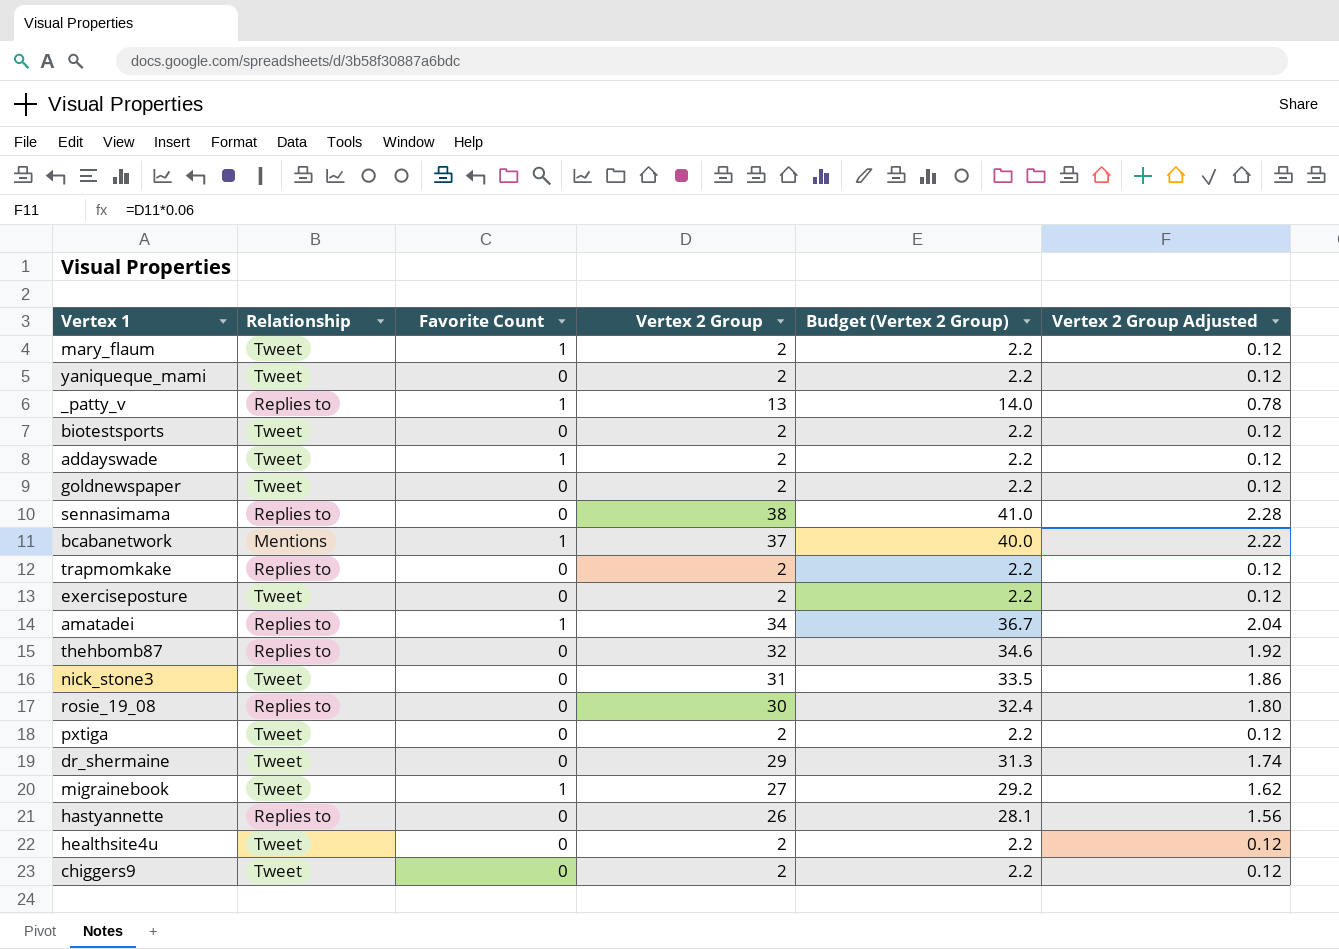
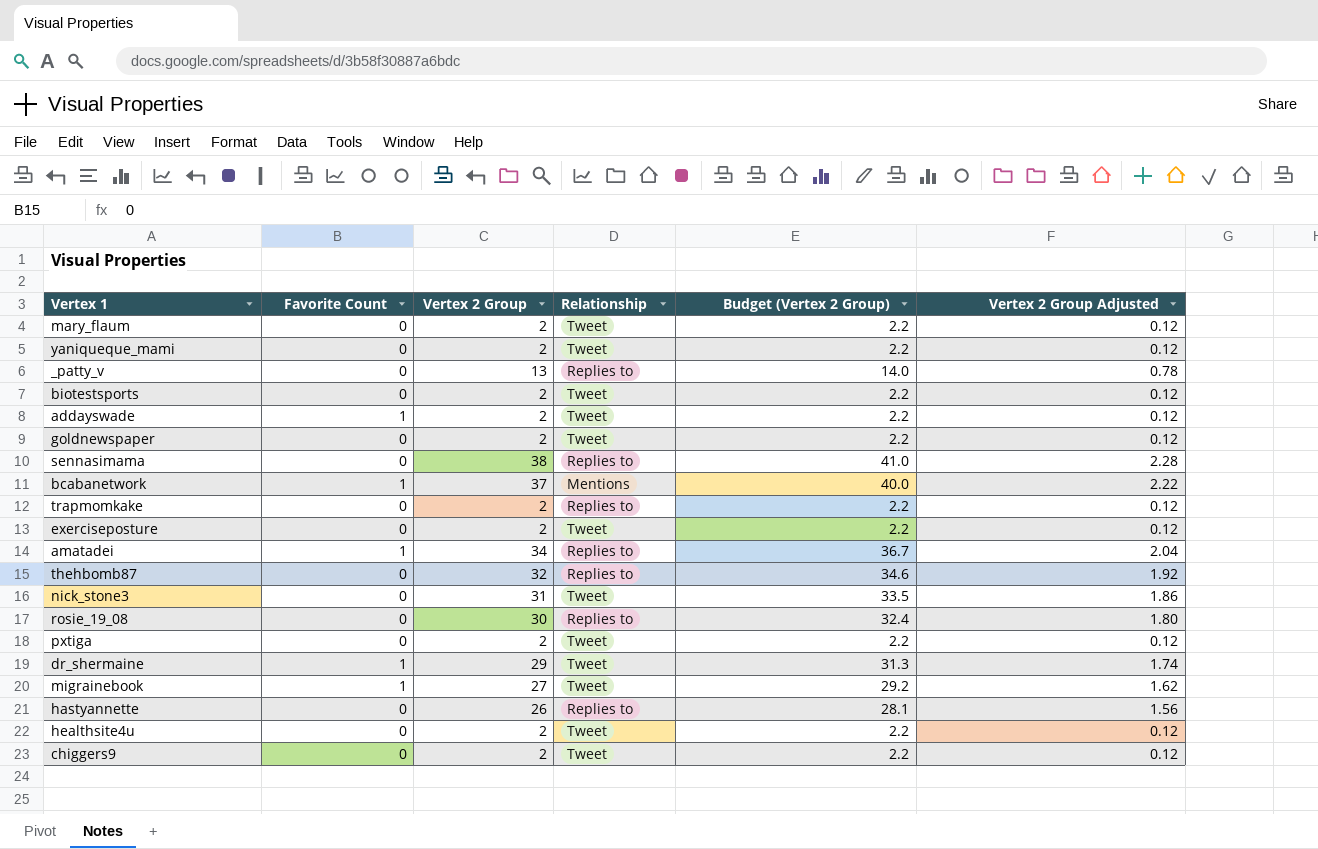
column Relationship | position: 2 -> 4
mary_flaum | Favorite Count: 1 -> 0
_patty_v | Favorite Count: 1 -> 0
dr_shermaine | Favorite Count: 0 -> 1

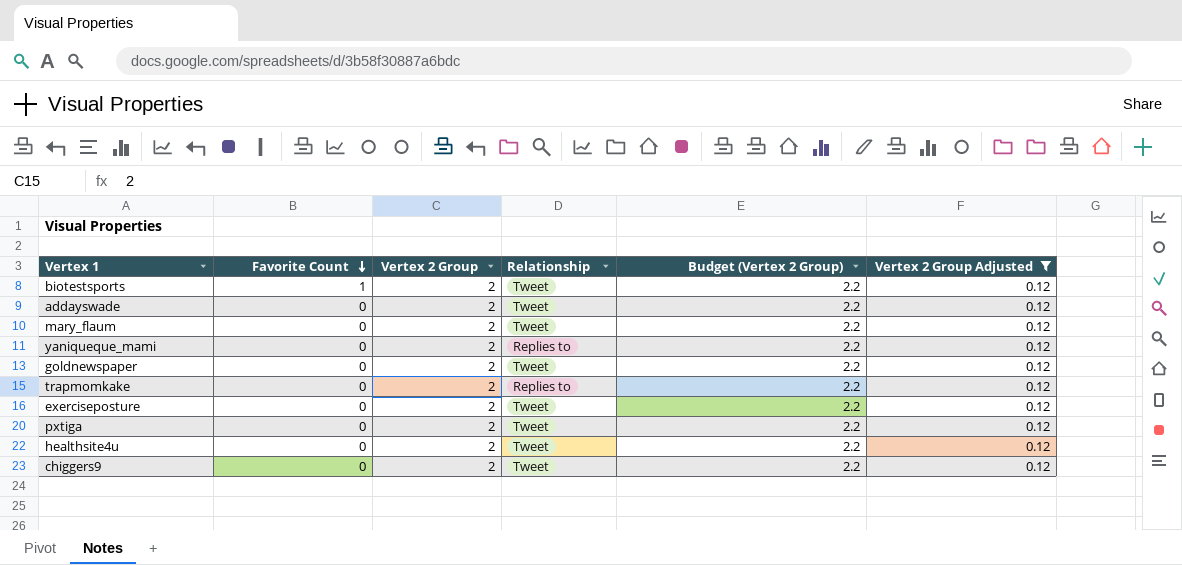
filter: none -> Vertex 2 Group Adjusted = 0.12
row order: none -> Favorite Count descending
biotestsports | Favorite Count: 0 -> 1
addayswade | Favorite Count: 1 -> 0
yaniqueque_mami | Relationship: Tweet -> Replies to

